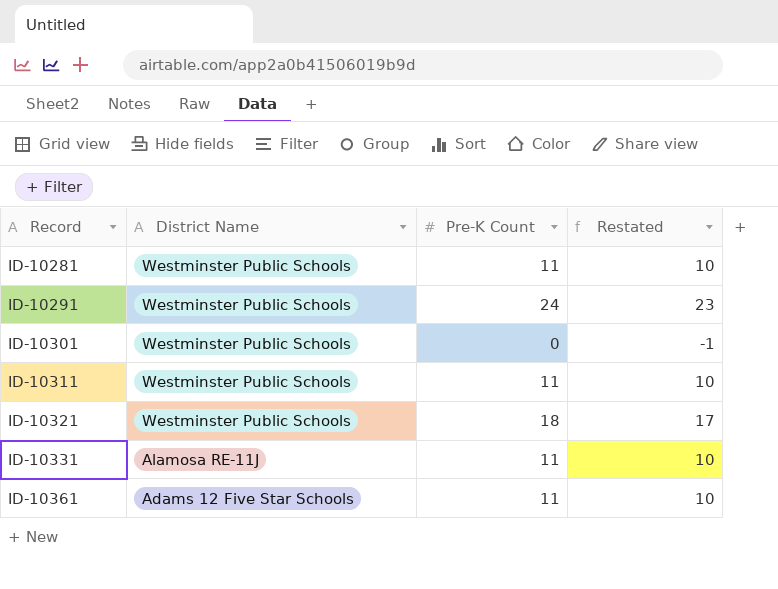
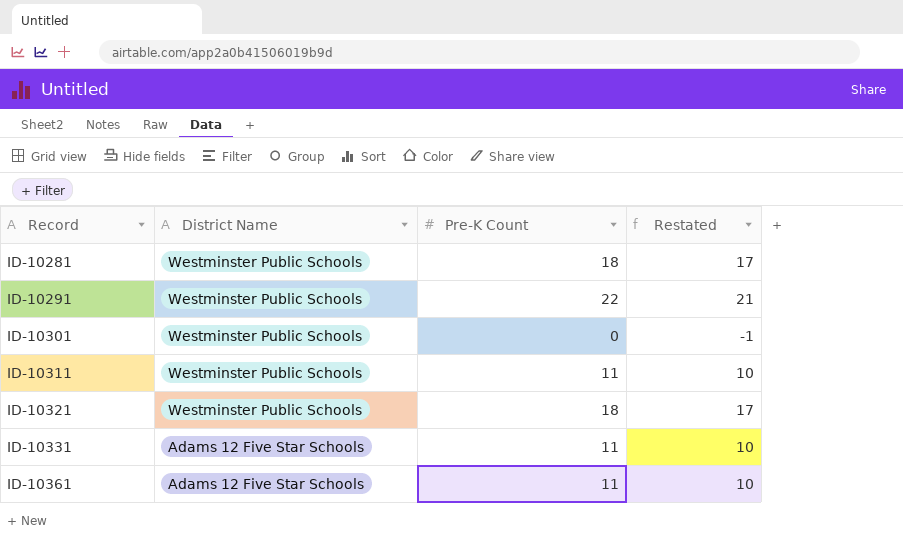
ID-10281 | Pre-K Count: 11 -> 18
ID-10281 | Restated: 10 -> 17
ID-10291 | Pre-K Count: 24 -> 22
ID-10291 | Restated: 23 -> 21
ID-10331 | District Name: Alamosa RE-11J -> Adams 12 Five Star Schools

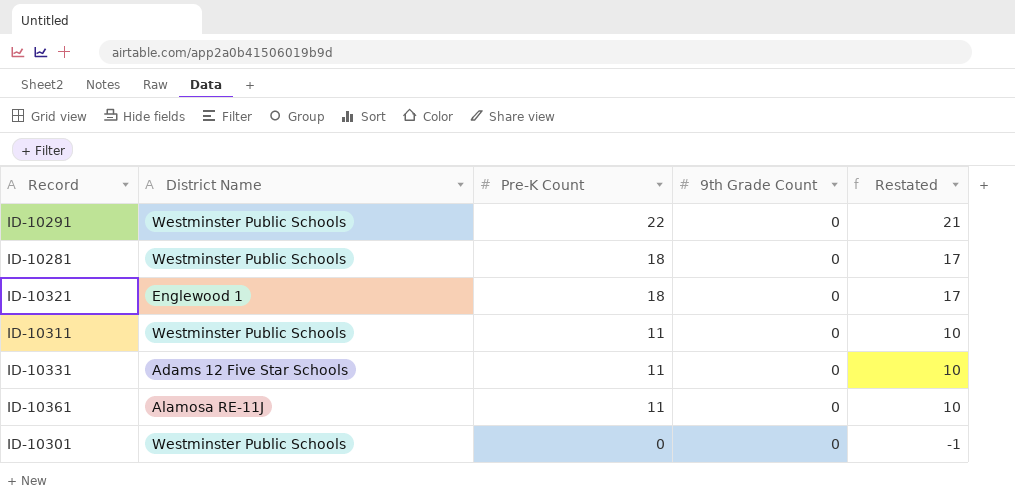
row order: Record ascending -> Pre-K Count descending
column 9th Grade Count | position: none -> 4
ID-10321 | District Name: Westminster Public Schools -> Englewood 1
ID-10361 | District Name: Adams 12 Five Star Schools -> Alamosa RE-11J

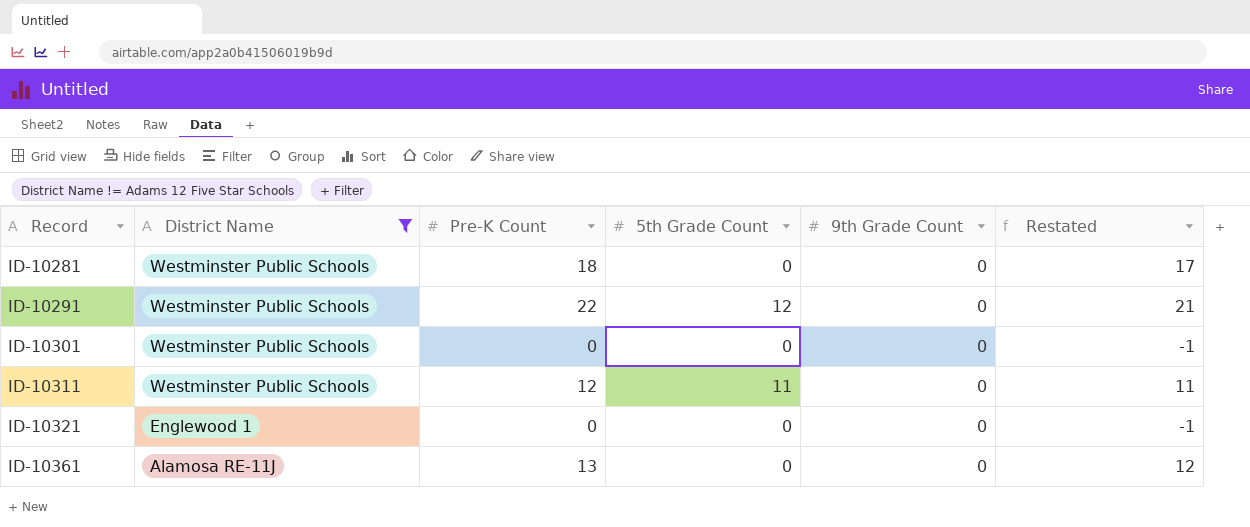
filter: none -> District Name != Adams 12 Five Star Schools
row order: Pre-K Count descending -> Record ascending
column 5th Grade Count | position: none -> 4
ID-10311 | Pre-K Count: 11 -> 12
ID-10311 | Restated: 10 -> 11
ID-10321 | Pre-K Count: 18 -> 0
ID-10321 | Restated: 17 -> -1
ID-10361 | Pre-K Count: 11 -> 13
ID-10361 | Restated: 10 -> 12

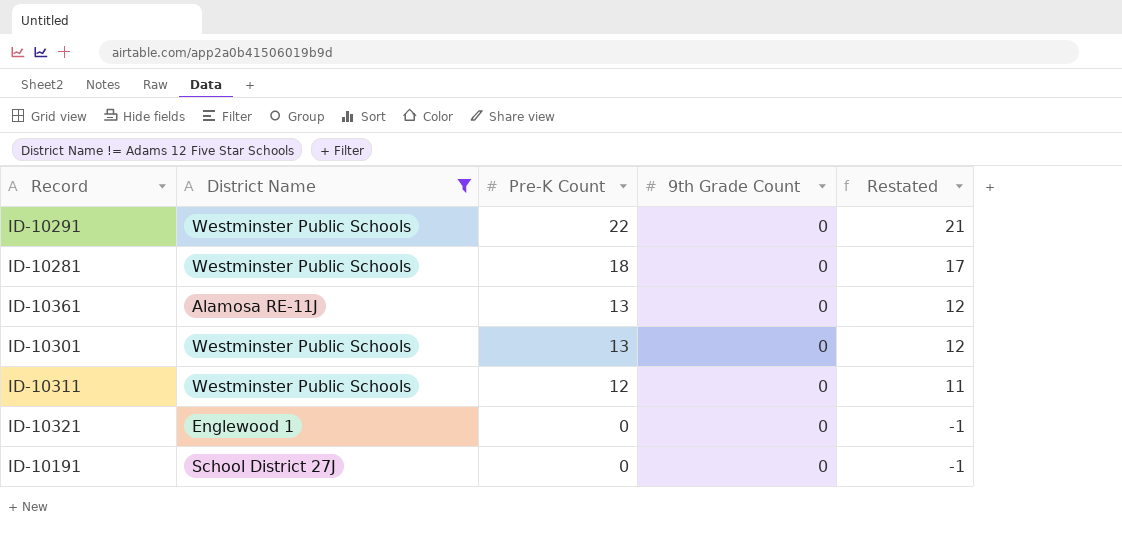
row order: Record ascending -> Pre-K Count descending
column 5th Grade Count | position: 4 -> none
ID-10301 | Pre-K Count: 0 -> 13
ID-10301 | Restated: -1 -> 12
row ID-10191: none -> School District 27J | 0 | 0 | -1

